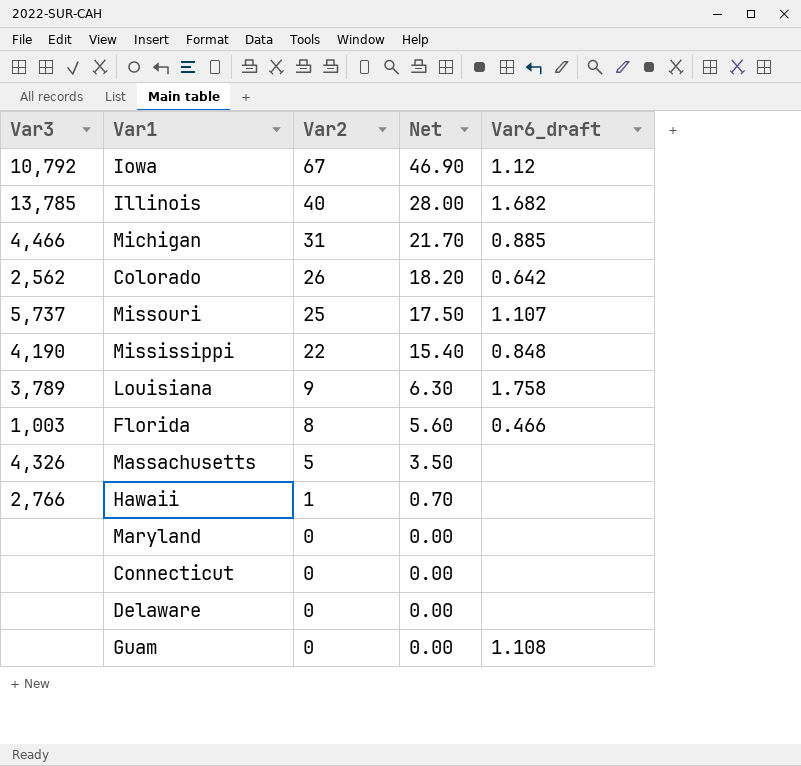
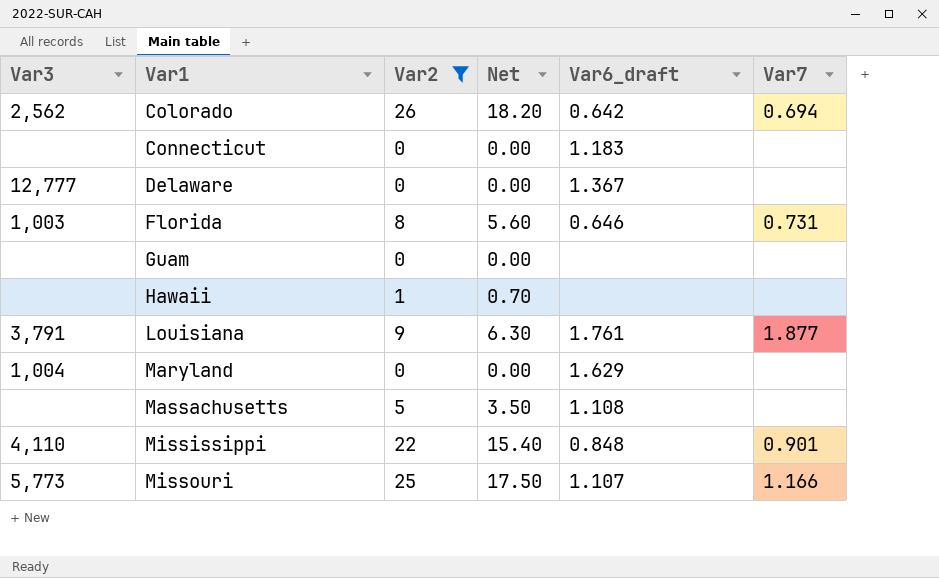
filter: none -> Var2 <= 26
row order: Var2 descending -> Var1 ascending
column Var7 | position: none -> 6
Connecticut | Var6_draft: none -> 1.183
Delaware | Var3: none -> 12,777
Delaware | Var6_draft: none -> 1.367
Florida | Var6_draft: 0.466 -> 0.646
Guam | Var6_draft: 1.108 -> none
Hawaii | Var3: 2,766 -> none
Louisiana | Var3: 3,789 -> 3,791
Louisiana | Var6_draft: 1.758 -> 1.761
Maryland | Var3: none -> 1,004
Maryland | Var6_draft: none -> 1.629
Massachusetts | Var3: 4,326 -> none
Massachusetts | Var6_draft: none -> 1.108
Mississippi | Var3: 4,190 -> 4,110
Missouri | Var3: 5,737 -> 5,773

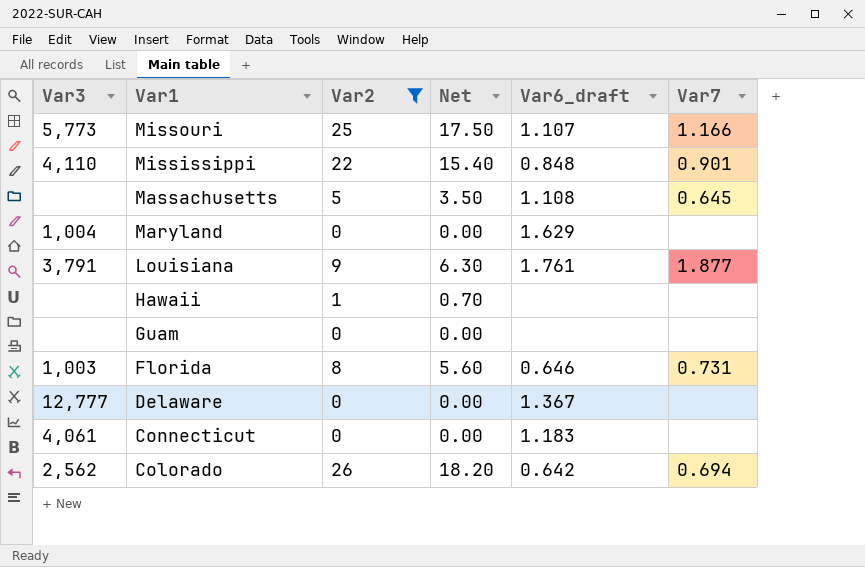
row order: Var1 ascending -> Var1 descending
Massachusetts | Var7: none -> 0.645
Connecticut | Var3: none -> 4,061

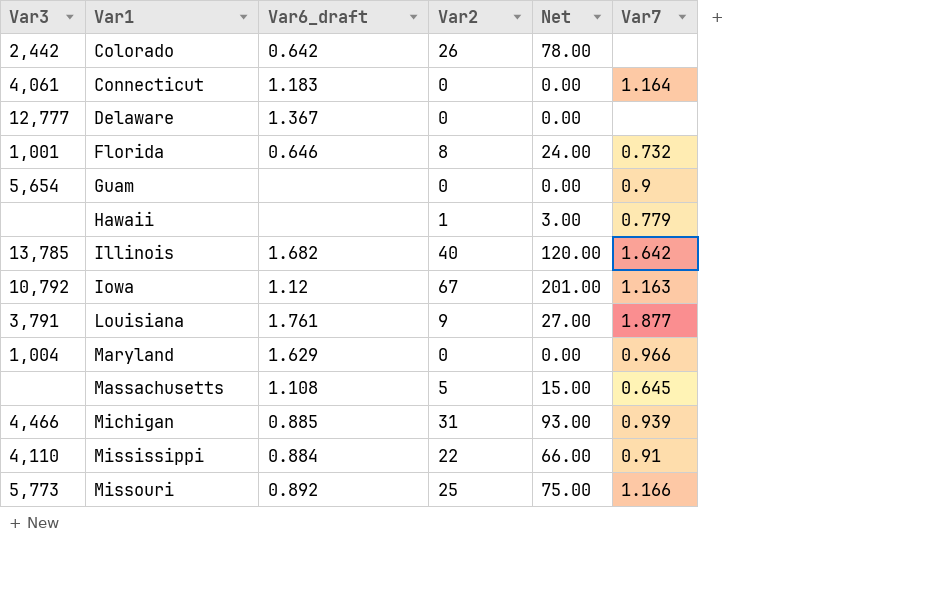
filter: Var2 <= 26 -> none
row order: Var1 descending -> Var1 ascending
column Var6_draft | position: 5 -> 3
column Net | formula: [Var2] * 0.7 -> [Var2] * 3
Colorado | Var3: 2,562 -> 2,442
Colorado | Var7: 0.694 -> none
Connecticut | Var7: none -> 1.164
Florida | Var3: 1,003 -> 1,001
Florida | Var7: 0.731 -> 0.732
Guam | Var3: none -> 5,654
Guam | Var7: none -> 0.9
Hawaii | Var7: none -> 0.779
Maryland | Var7: none -> 0.966
Mississippi | Var6_draft: 0.848 -> 0.884
Mississippi | Var7: 0.901 -> 0.91
Missouri | Var6_draft: 1.107 -> 0.892

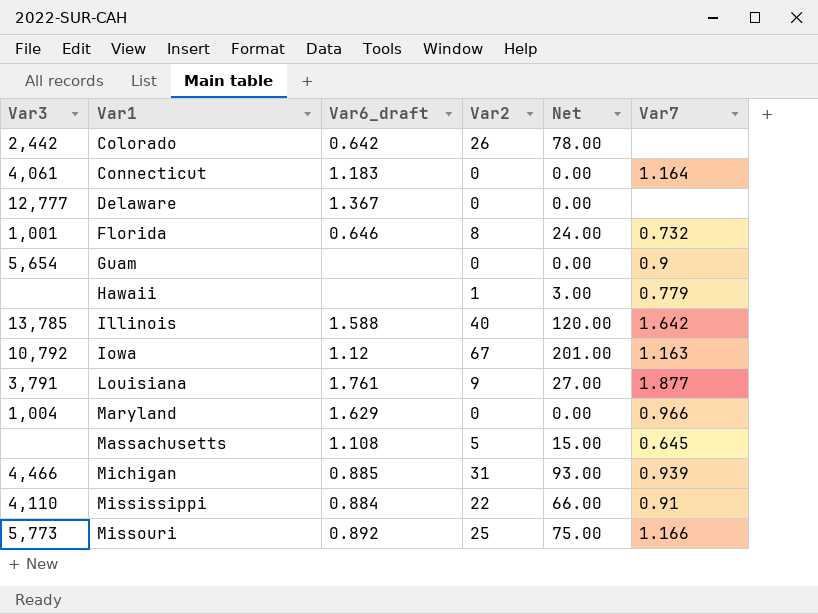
Illinois | Var6_draft: 1.682 -> 1.588

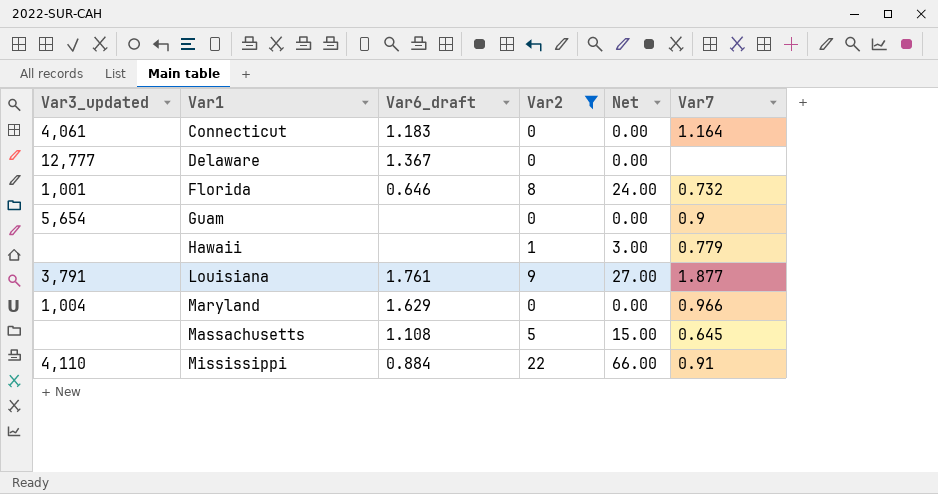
filter: none -> Var2 <= 22
column name: Var3 -> Var3_updated

